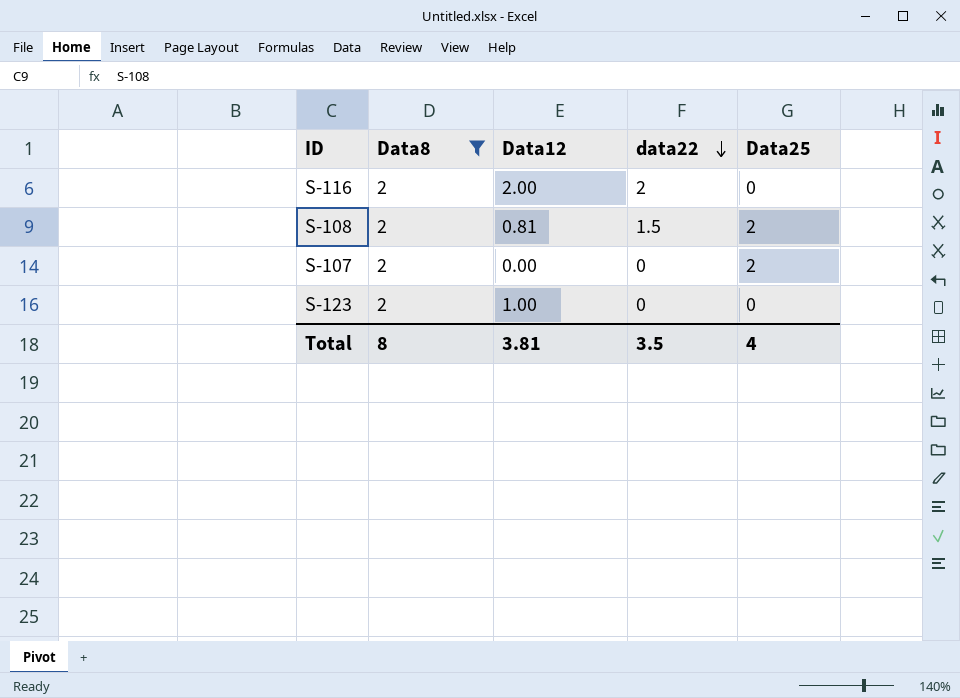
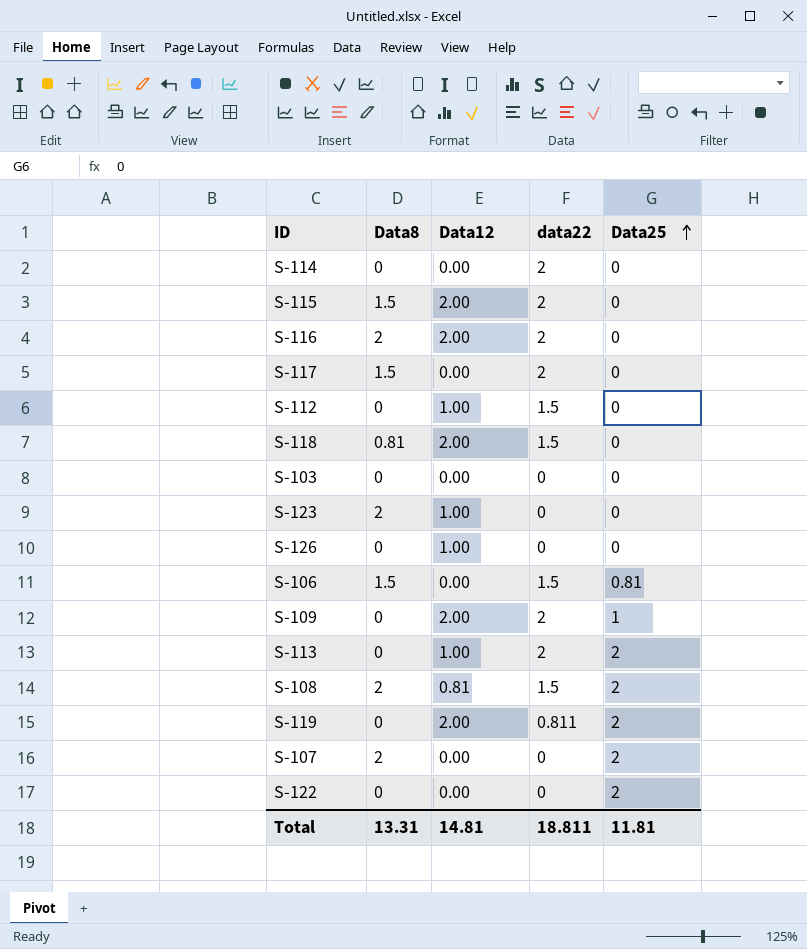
filter: Data8 = 2 -> none
row order: data22 descending -> Data25 ascending
Total | Data8: 8 -> 13.31
Total | Data12: 3.81 -> 14.81
Total | data22: 3.5 -> 18.811
Total | Data25: 4 -> 11.81

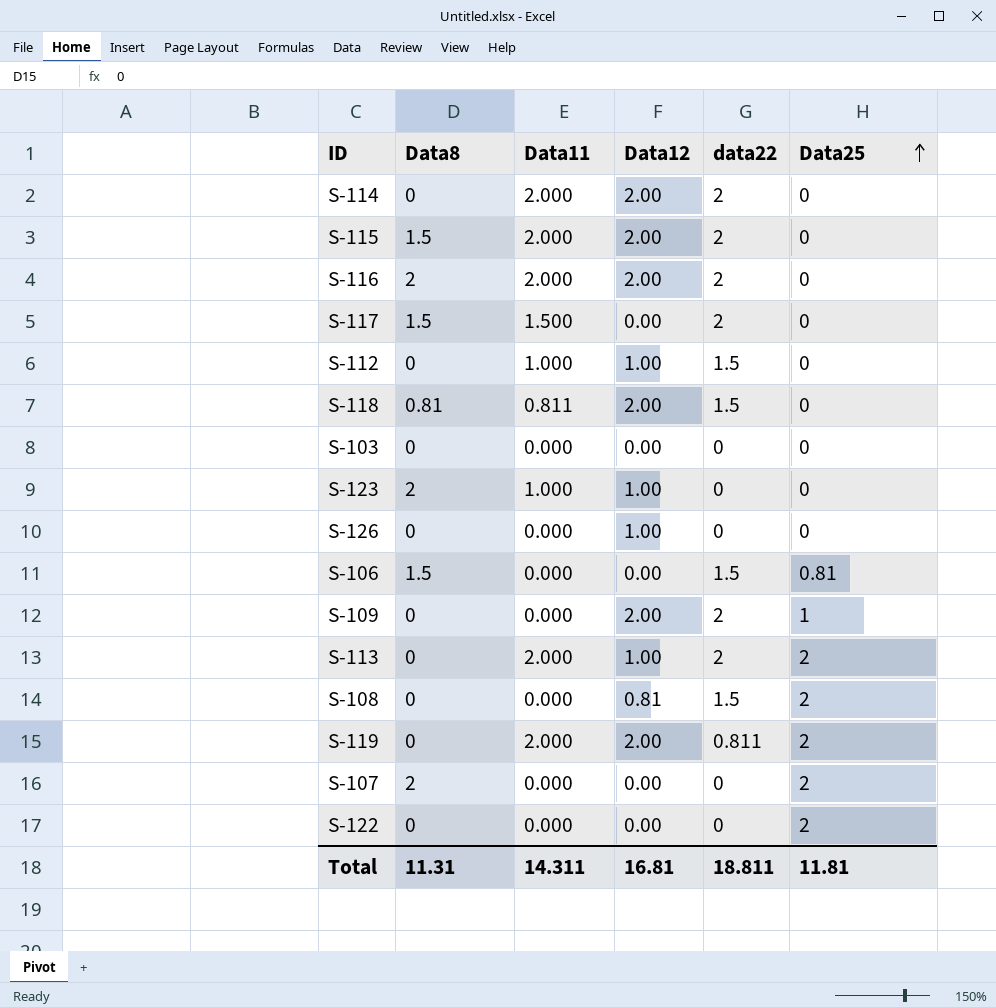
column Data11 | position: none -> 3
S-114 | Data12: 0.00 -> 2.00
S-108 | Data8: 2 -> 0
Total | Data8: 13.31 -> 11.31
Total | Data12: 14.81 -> 16.81

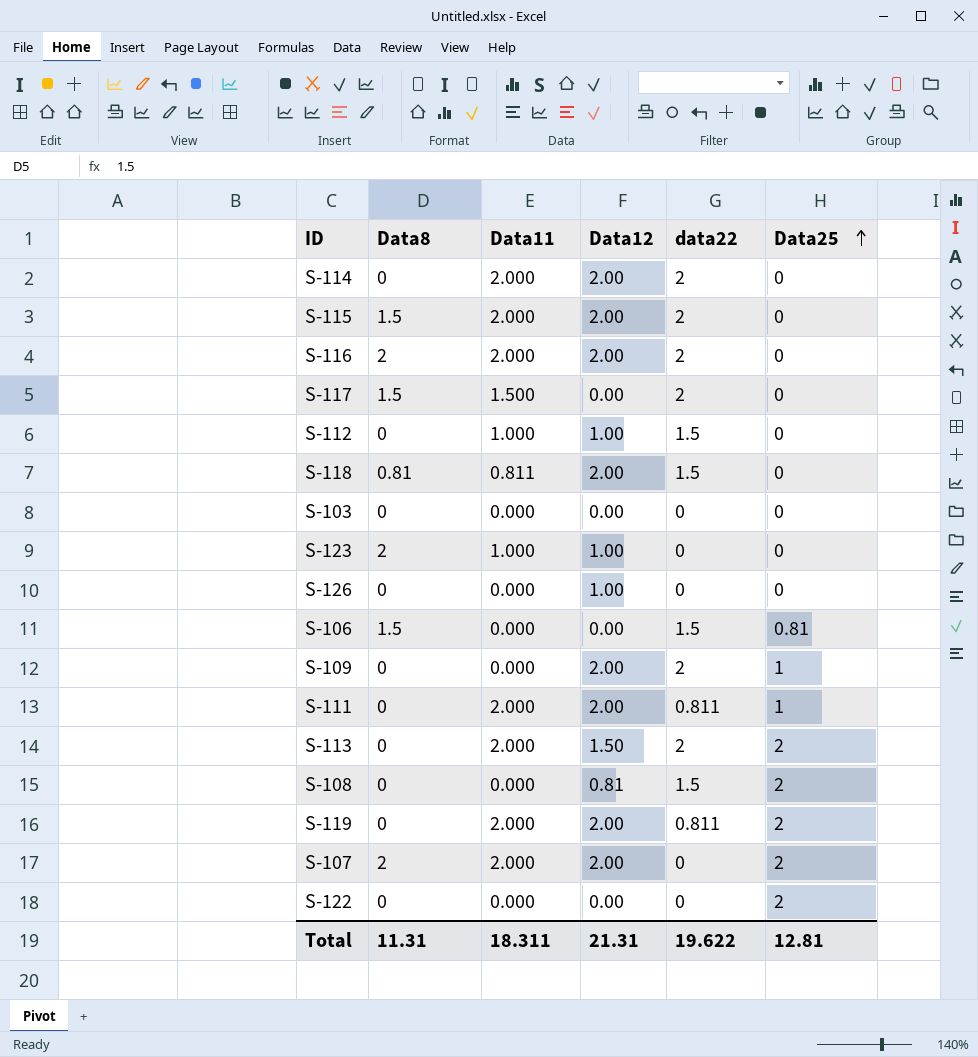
row S-111: none -> 0 | 2.000 | 2.00 | 0.811 | 1
S-113 | Data12: 1.00 -> 1.50
S-107 | Data11: 0.000 -> 2.000
S-107 | Data12: 0.00 -> 2.00
Total | Data11: 14.311 -> 18.311
Total | Data12: 16.81 -> 21.31
Total | data22: 18.811 -> 19.622
Total | Data25: 11.81 -> 12.81

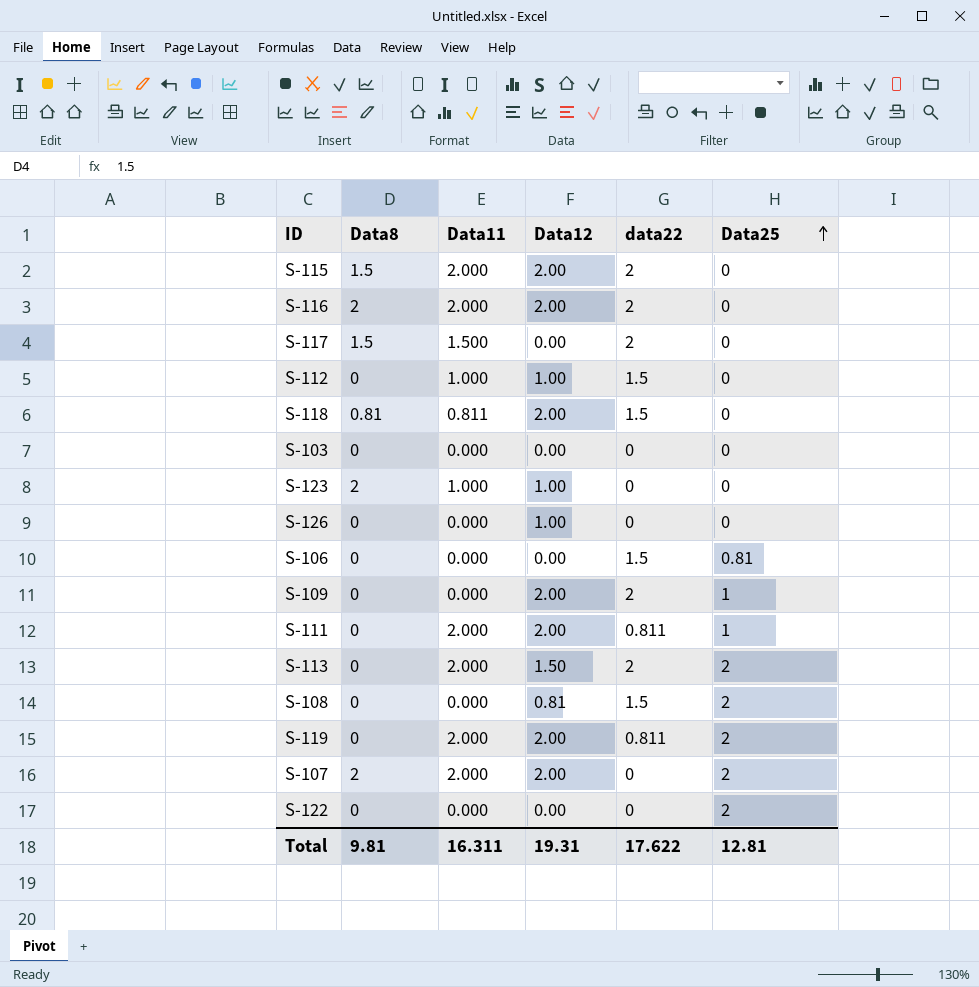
row S-114: 0 | 2.000 | 2.00 | 2 | 0 -> none
S-106 | Data8: 1.5 -> 0
Total | Data8: 11.31 -> 9.81
Total | Data11: 18.311 -> 16.311
Total | Data12: 21.31 -> 19.31
Total | data22: 19.622 -> 17.622

